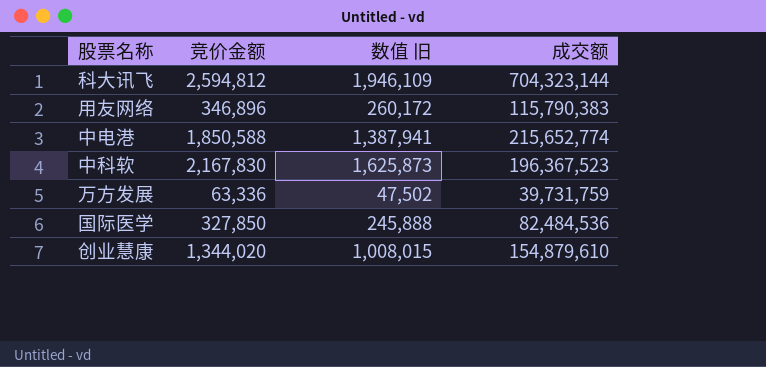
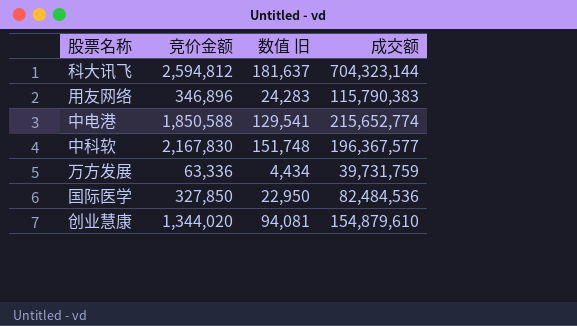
column 数值 旧 | formula: [竞价金额] * 0.75 -> [竞价金额] * 0.07
中科软 | 成交额: 196,367,523 -> 196,367,577

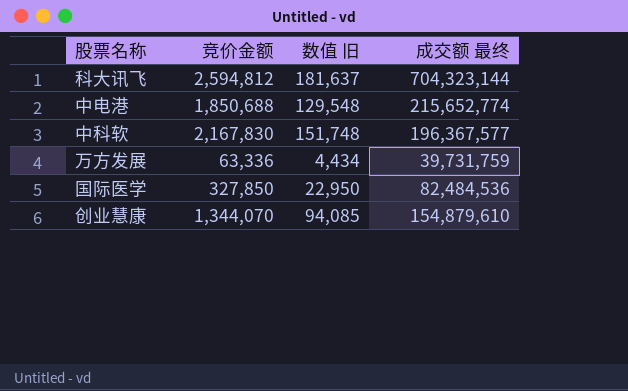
column name: 成交额 -> 成交额 最终
row 用友网络: 346,896 | 24,283 | 115,790,383 -> none
中电港 | 竞价金额: 1,850,588 -> 1,850,688
中电港 | 数值 旧: 129,541 -> 129,548
创业慧康 | 竞价金额: 1,344,020 -> 1,344,070
创业慧康 | 数值 旧: 94,081 -> 94,085

